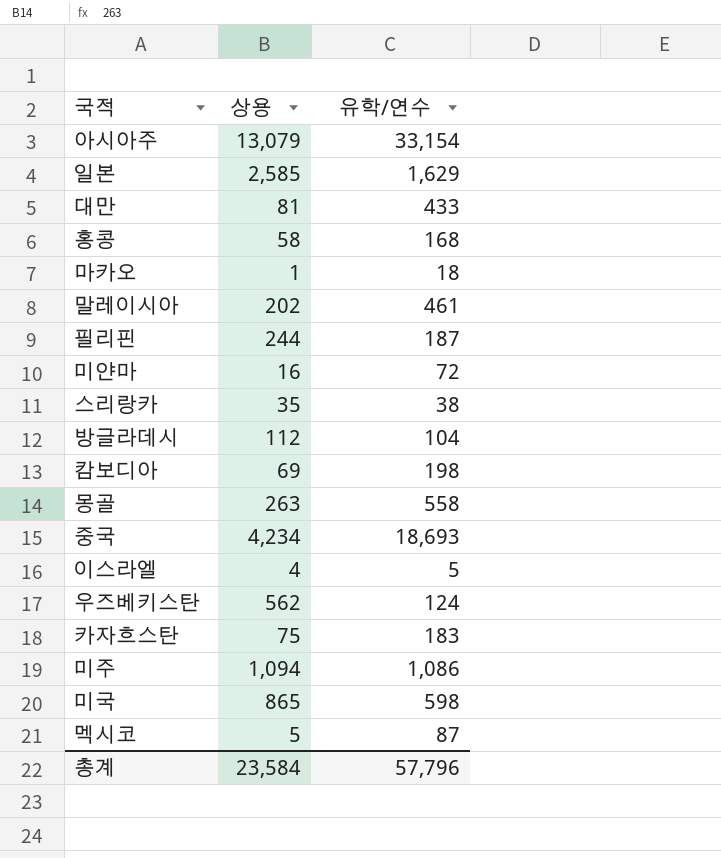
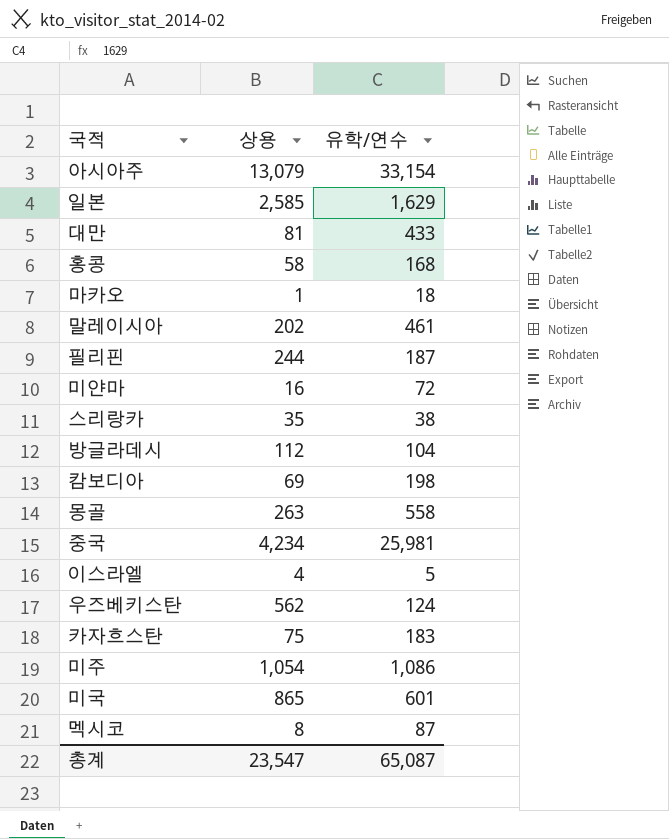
중국 | 유학/연수: 18,693 -> 25,981
미주 | 상용: 1,094 -> 1,054
미국 | 유학/연수: 598 -> 601
멕시코 | 상용: 5 -> 8
총계 | 상용: 23,584 -> 23,547
총계 | 유학/연수: 57,796 -> 65,087

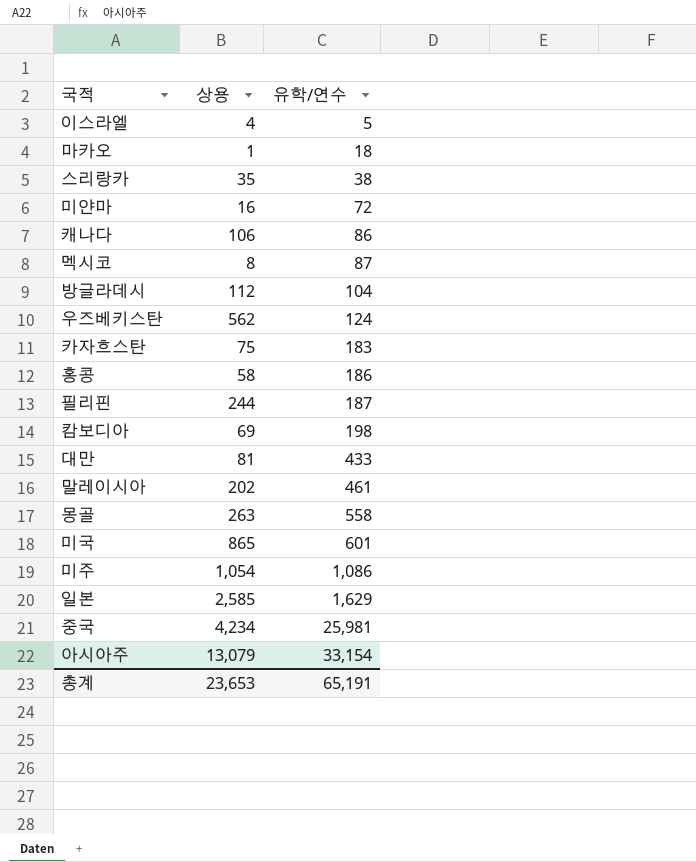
row order: none -> 유학/연수 ascending
row 캐나다: none -> 106 | 86
홍콩 | 유학/연수: 168 -> 186
총계 | 상용: 23,547 -> 23,653
총계 | 유학/연수: 65,087 -> 65,191

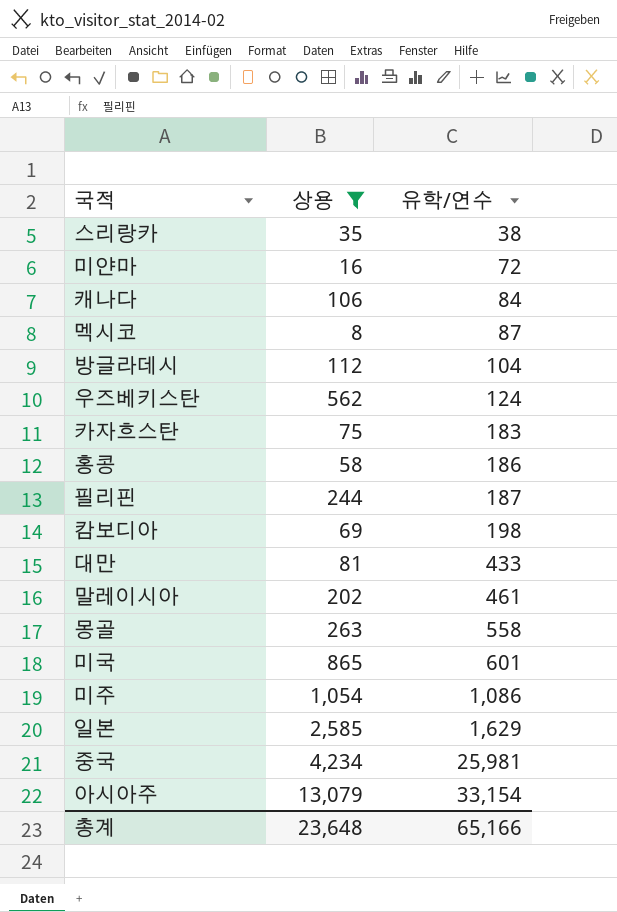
filter: none -> 상용 >= 8
캐나다 | 유학/연수: 86 -> 84
총계 | 상용: 23,653 -> 23,648
총계 | 유학/연수: 65,191 -> 65,166

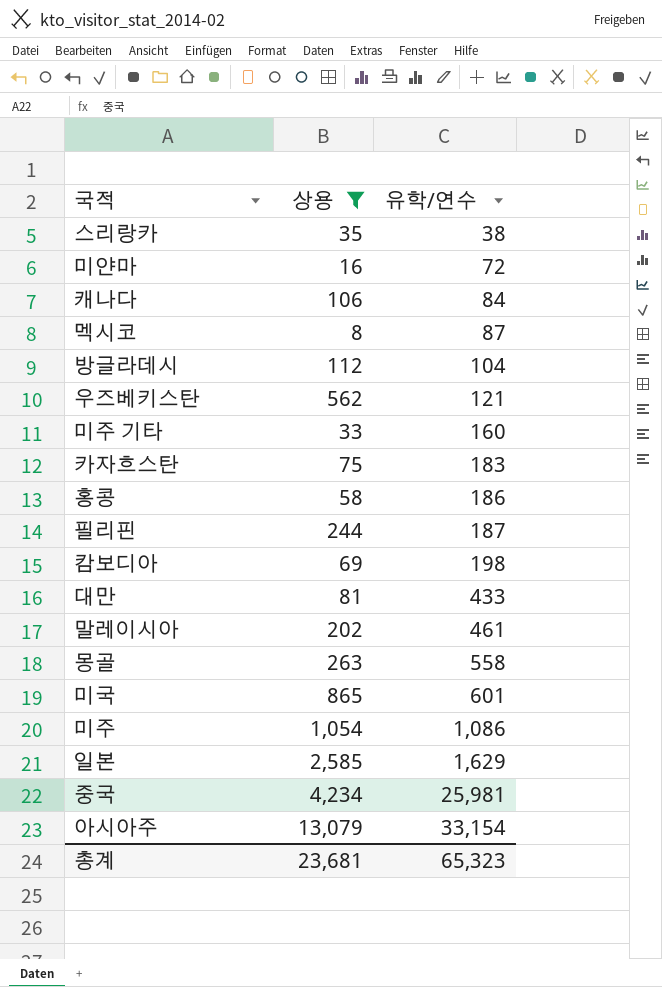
우즈베키스탄 | 유학/연수: 124 -> 121
row 미주 기타: none -> 33 | 160
총계 | 상용: 23,648 -> 23,681
총계 | 유학/연수: 65,166 -> 65,323

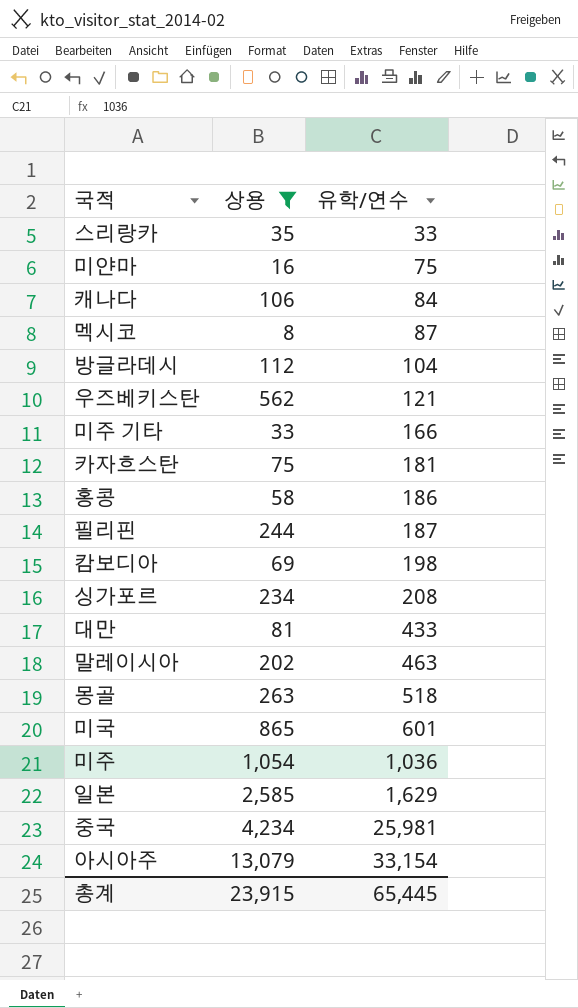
스리랑카 | 유학/연수: 38 -> 33
미얀마 | 유학/연수: 72 -> 75
미주 기타 | 유학/연수: 160 -> 166
카자흐스탄 | 유학/연수: 183 -> 181
row 싱가포르: none -> 234 | 208
말레이시아 | 유학/연수: 461 -> 463
몽골 | 유학/연수: 558 -> 518
미주 | 유학/연수: 1,086 -> 1,036
총계 | 상용: 23,681 -> 23,915
총계 | 유학/연수: 65,323 -> 65,445

